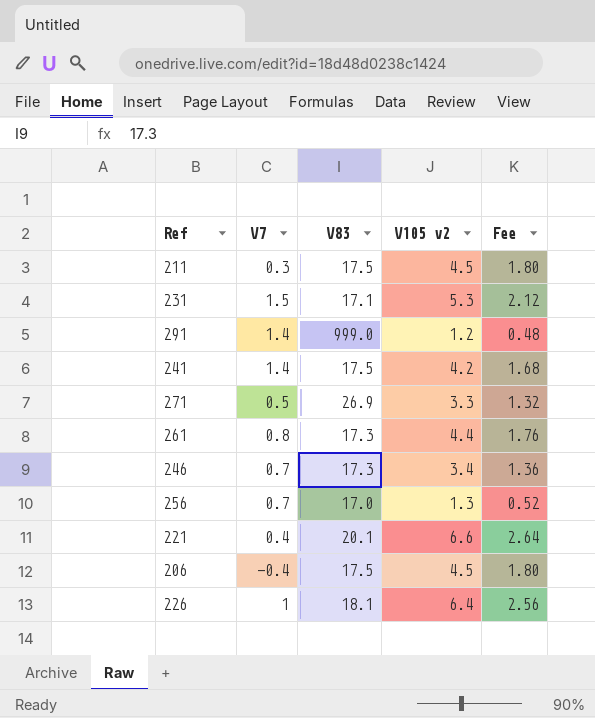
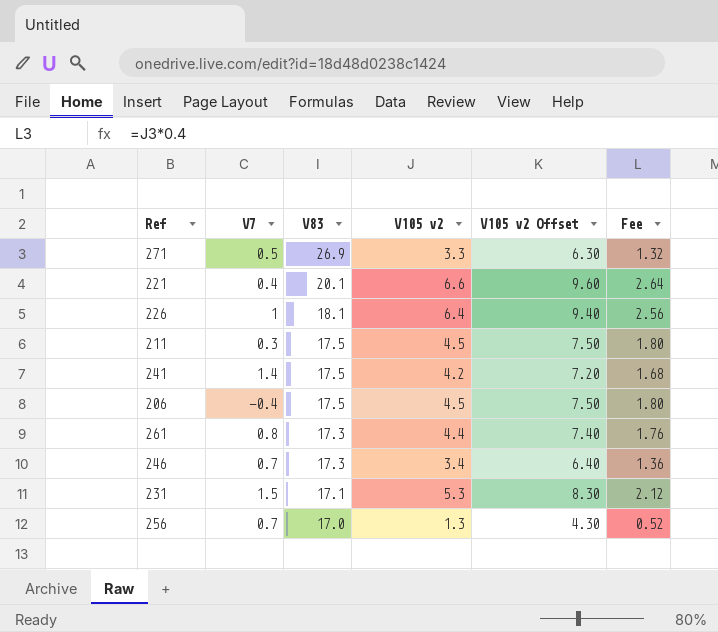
row order: none -> V83 descending
column V105 v2 Offset | formula: none -> [V105 v2] + 3
row 291: 1.4 | 999.0 | 1.2 | 0.48 -> none

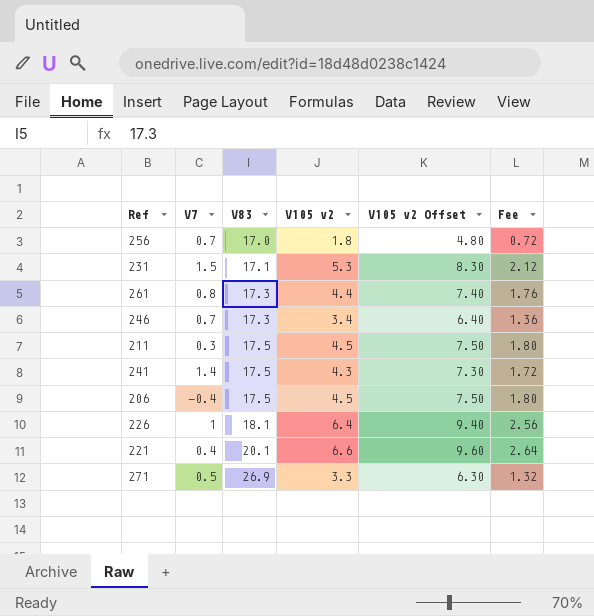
row order: V83 descending -> V83 ascending
256 | V105 v2: 1.3 -> 1.8
256 | V105 v2 Offset: 4.30 -> 4.80
256 | Fee: 0.52 -> 0.72
241 | V105 v2: 4.2 -> 4.3
241 | V105 v2 Offset: 7.20 -> 7.30
241 | Fee: 1.68 -> 1.72

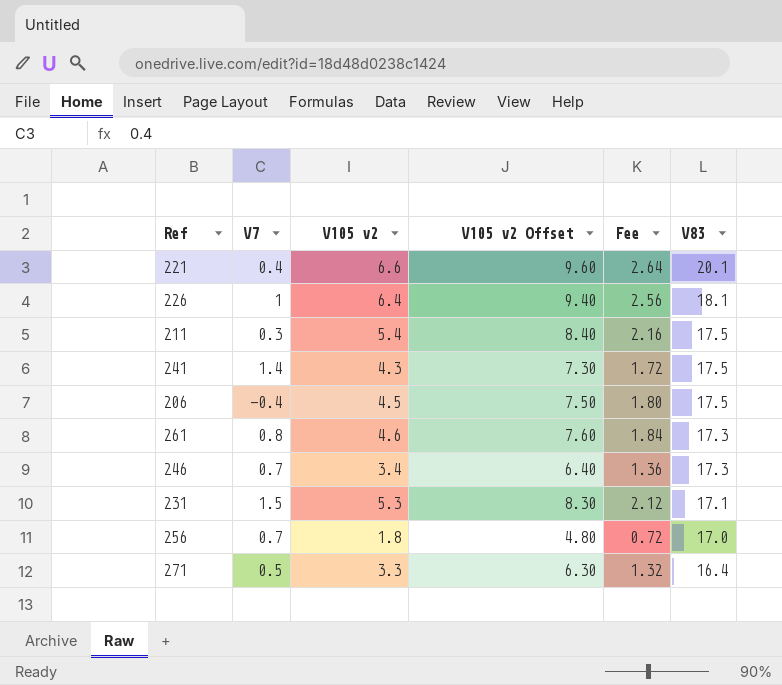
row order: V83 ascending -> V83 descending
column V83 | position: 3 -> 6
211 | V105 v2: 4.5 -> 5.4
211 | V105 v2 Offset: 7.50 -> 8.40
211 | Fee: 1.80 -> 2.16
261 | V105 v2: 4.4 -> 4.6
261 | V105 v2 Offset: 7.40 -> 7.60
261 | Fee: 1.76 -> 1.84
271 | V83: 26.9 -> 16.4

